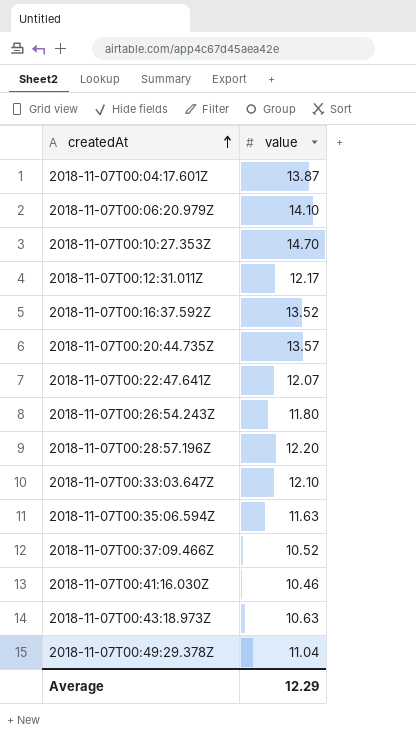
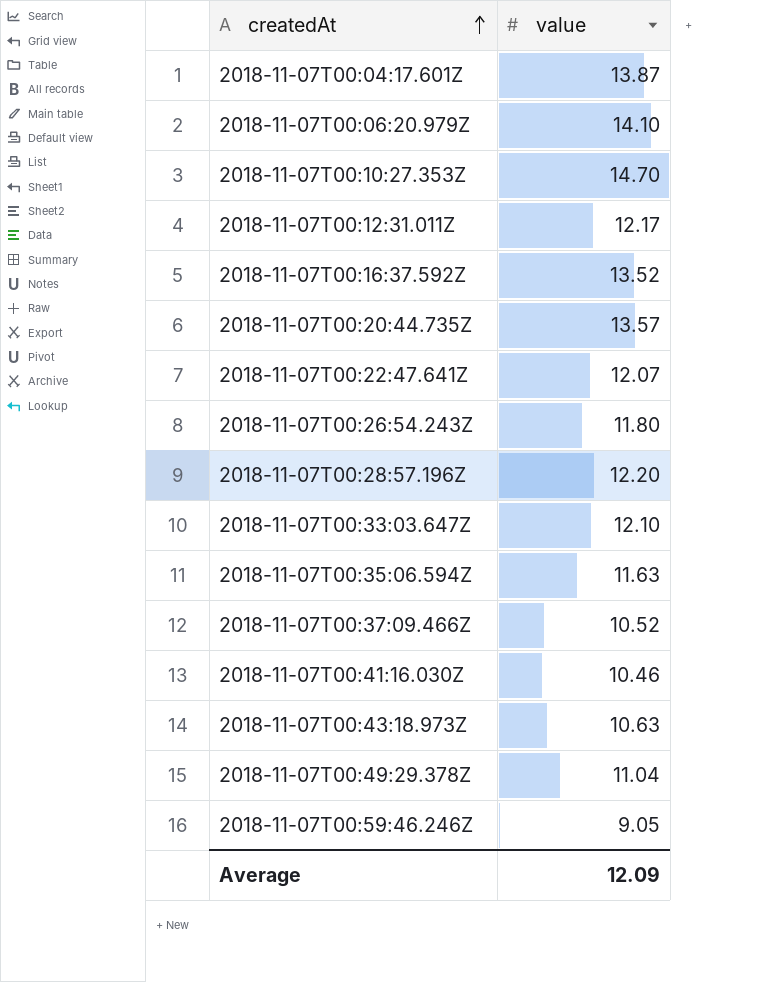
row 2018-11-07T00:59:46.246Z: none -> 9.05
Average | value: 12.29 -> 12.09

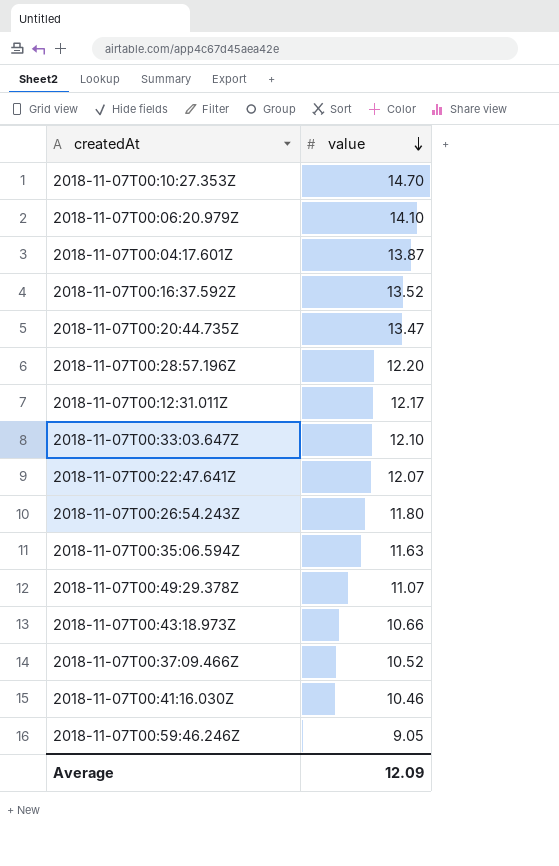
row order: createdAt ascending -> value descending
2018-11-07T00:20:44.735Z | value: 13.57 -> 13.47
2018-11-07T00:49:29.378Z | value: 11.04 -> 11.07
2018-11-07T00:43:18.973Z | value: 10.63 -> 10.66

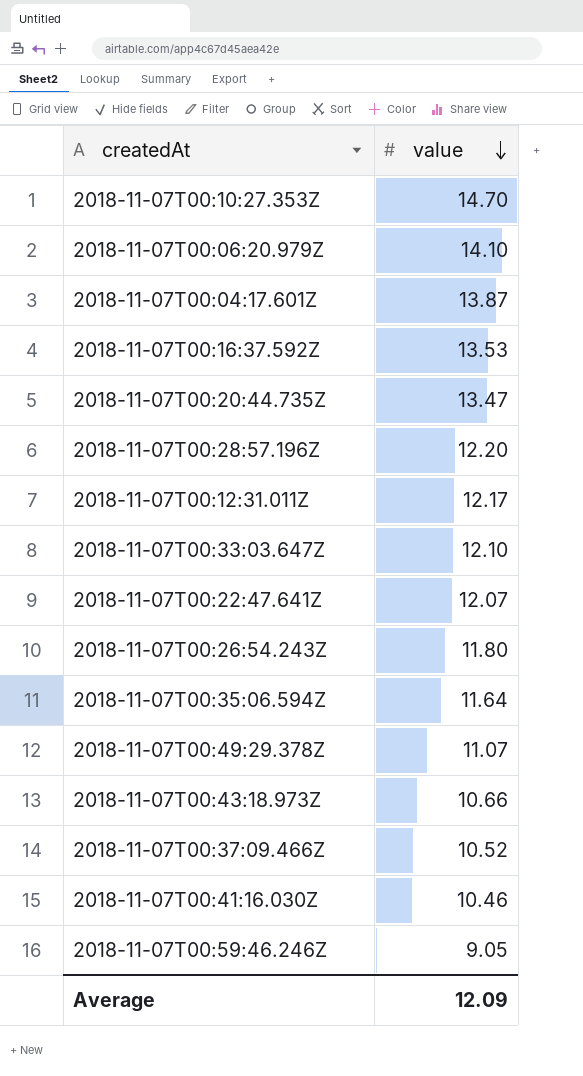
2018-11-07T00:16:37.592Z | value: 13.52 -> 13.53
2018-11-07T00:35:06.594Z | value: 11.63 -> 11.64

